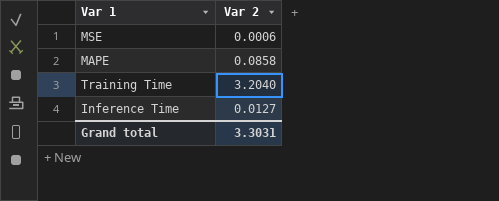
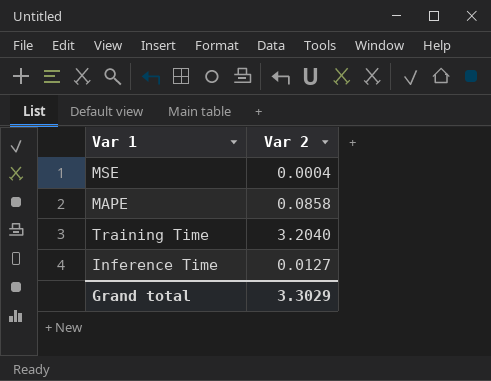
MSE | Var 2: 0.0006 -> 0.0004
Grand total | Var 2: 3.3031 -> 3.3029

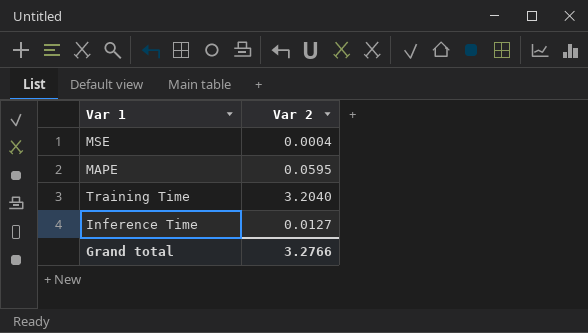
MAPE | Var 2: 0.0858 -> 0.0595
Grand total | Var 2: 3.3029 -> 3.2766

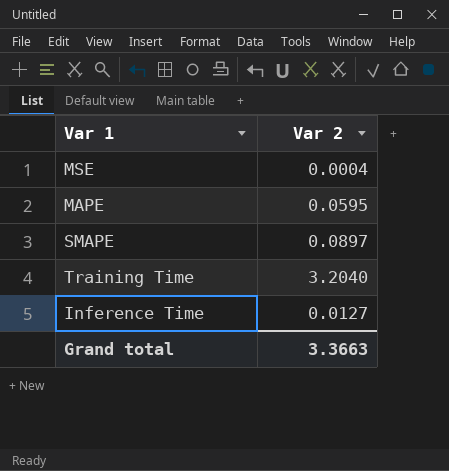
row SMAPE: none -> 0.0897
Grand total | Var 2: 3.2766 -> 3.3663

